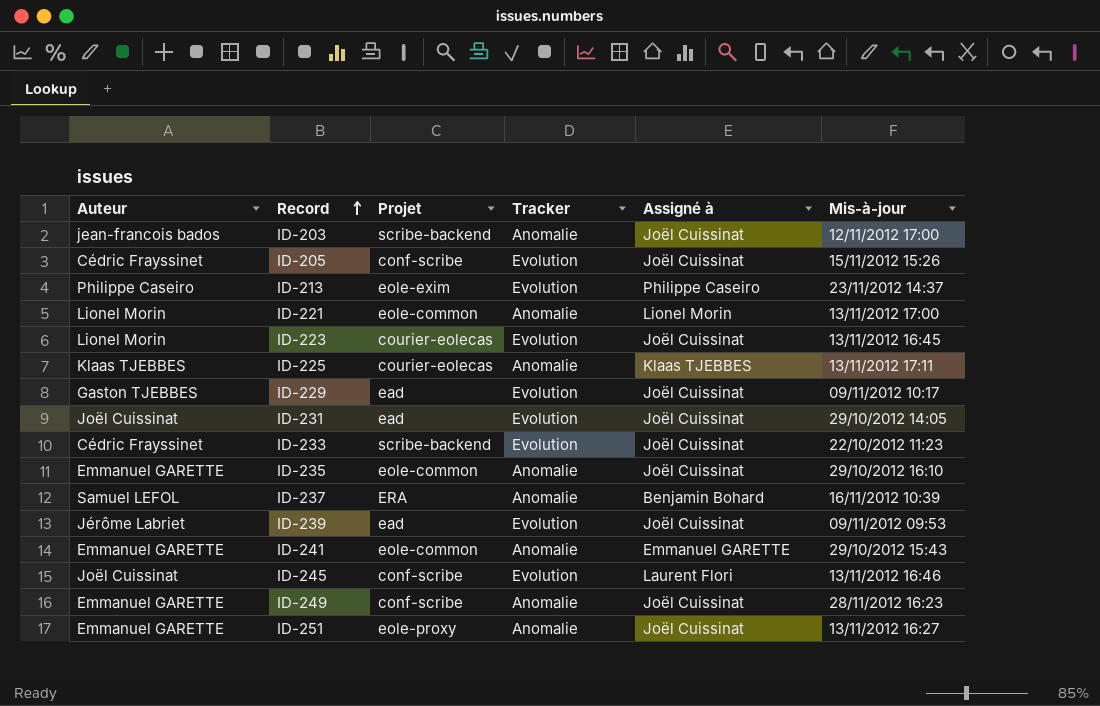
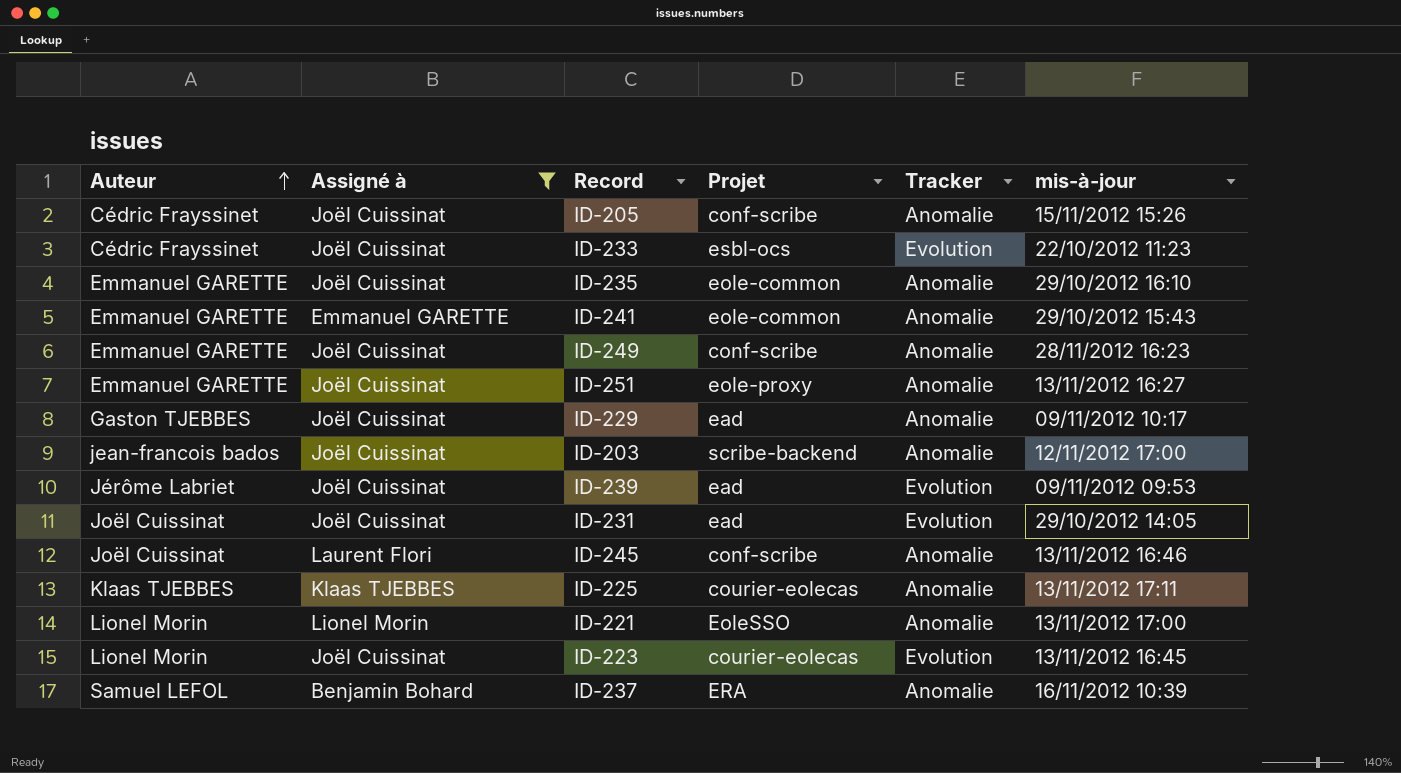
filter: none -> Assigné à != Philippe Caseiro
row order: Record ascending -> Auteur ascending
column Assigné à | position: 5 -> 2
column name: Mis-à-jour -> mis-à-jour
ID-205 | Tracker: Evolution -> Anomalie
ID-233 | Projet: scribe-backend -> esbl-ocs
ID-229 | Tracker: Evolution -> Anomalie
ID-245 | Tracker: Evolution -> Anomalie
ID-221 | Projet: eole-common -> EoleSSO

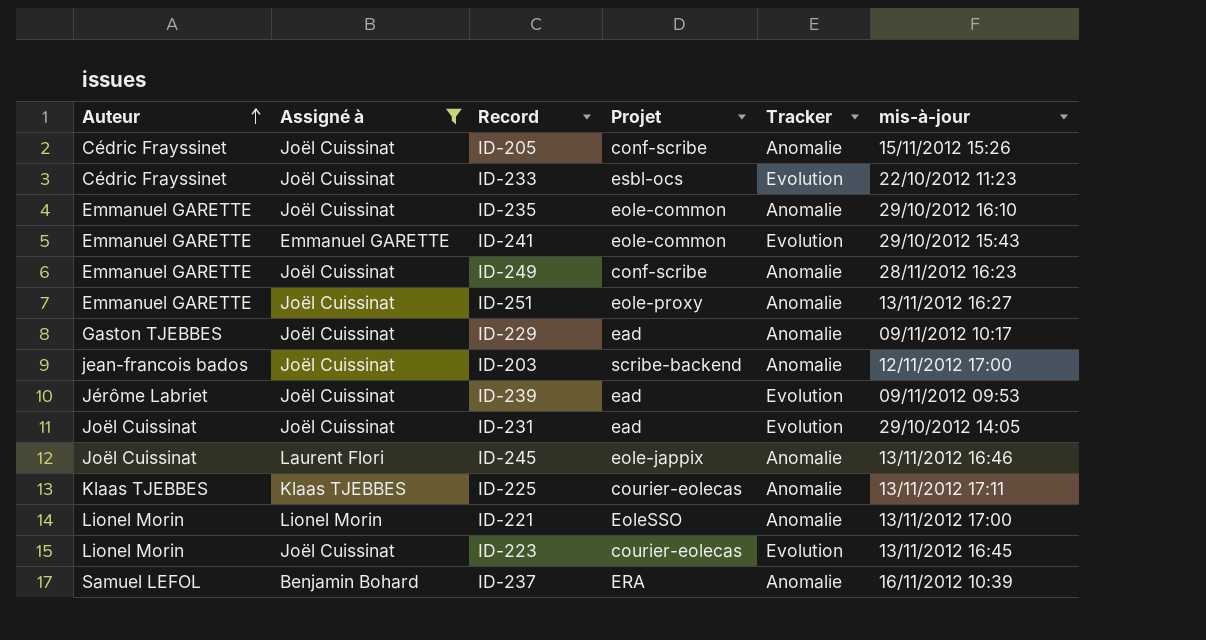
ID-241 | Tracker: Anomalie -> Evolution
ID-245 | Projet: conf-scribe -> eole-jappix

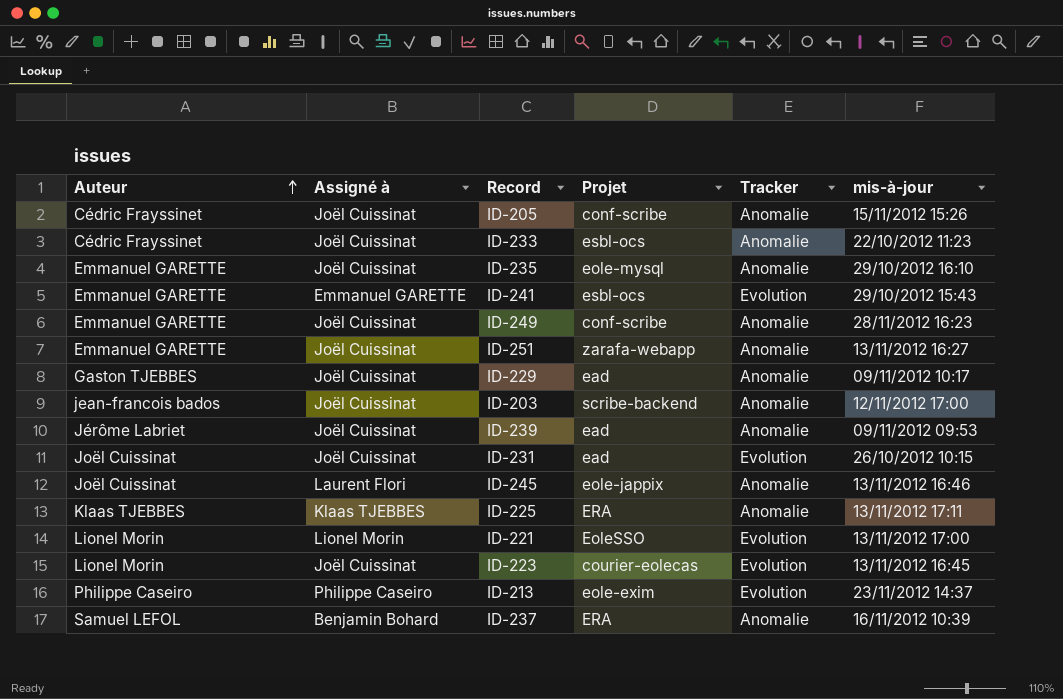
filter: Assigné à != Philippe Caseiro -> none
ID-233 | Tracker: Evolution -> Anomalie
ID-235 | Projet: eole-common -> eole-mysql
ID-241 | Projet: eole-common -> esbl-ocs
ID-251 | Projet: eole-proxy -> zarafa-webapp
ID-239 | Tracker: Evolution -> Anomalie
ID-231 | mis-à-jour: 29/10/2012 14:05 -> 26/10/2012 10:15
ID-225 | Projet: courier-eolecas -> ERA
ID-221 | Tracker: Anomalie -> Evolution

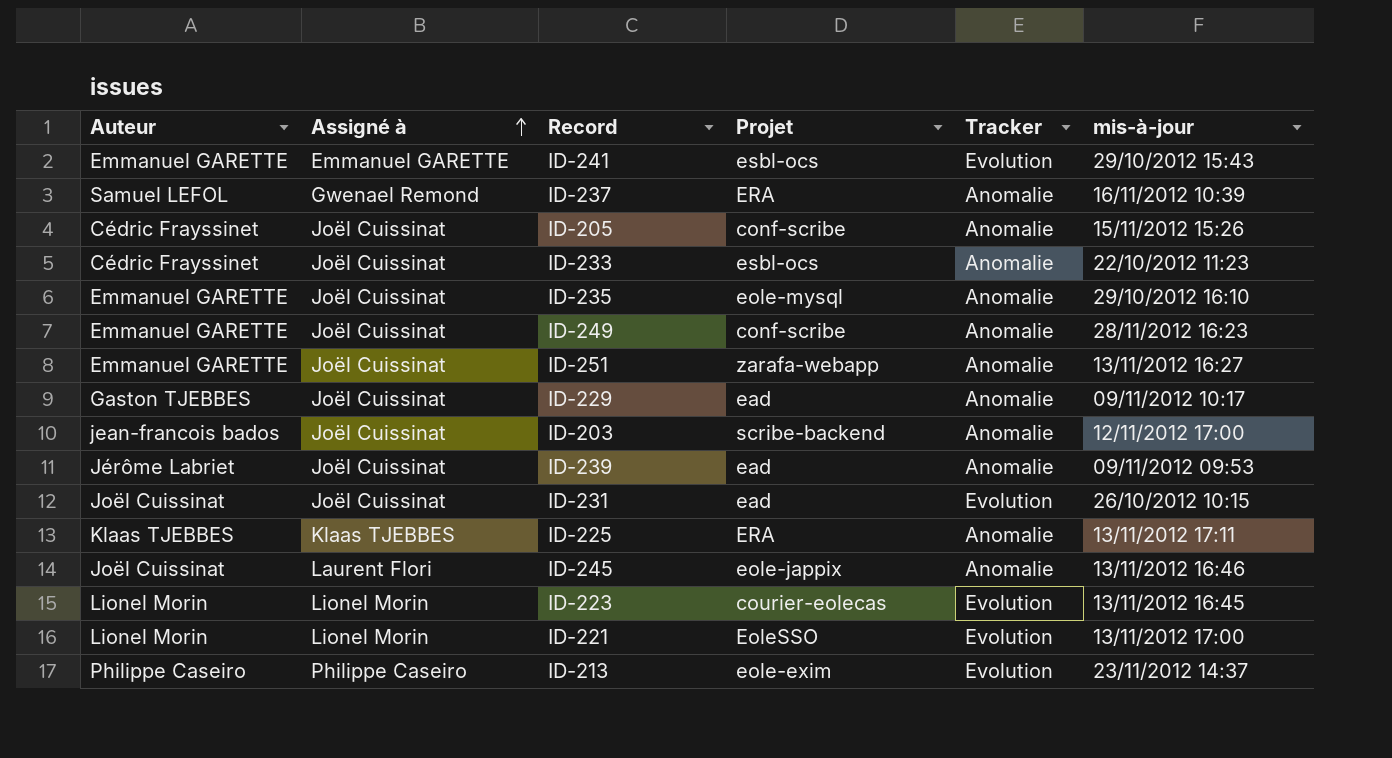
row order: Auteur ascending -> Assigné à ascending
ID-237 | Assigné à: Benjamin Bohard -> Gwenael Remond
ID-223 | Assigné à: Joël Cuissinat -> Lionel Morin

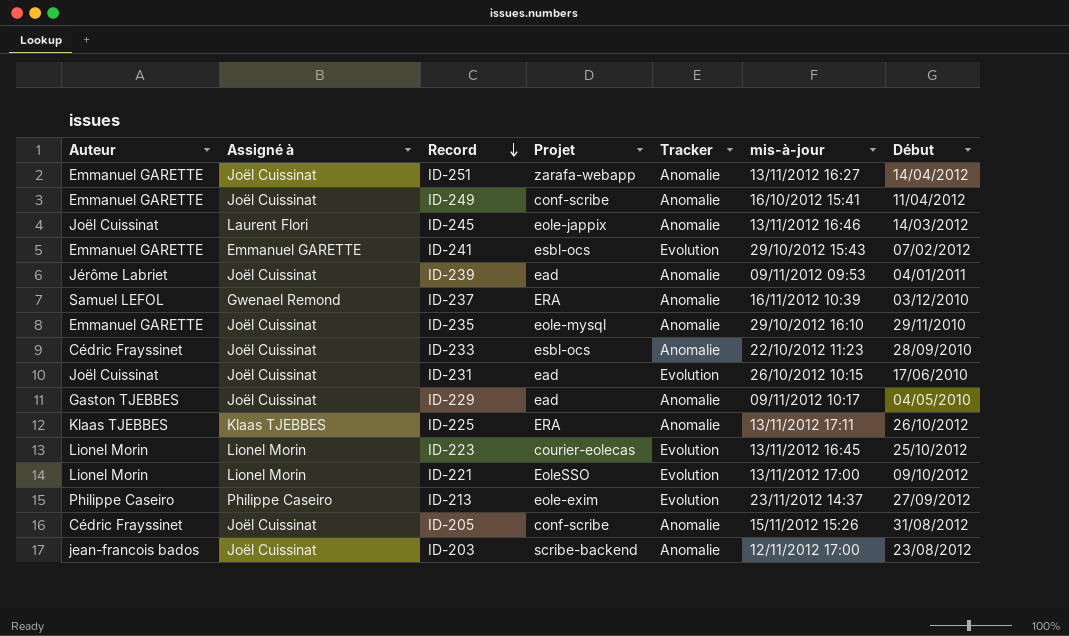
row order: Assigné à ascending -> Record descending
column Début | position: none -> 7
ID-249 | mis-à-jour: 28/11/2012 16:23 -> 16/10/2012 15:41

